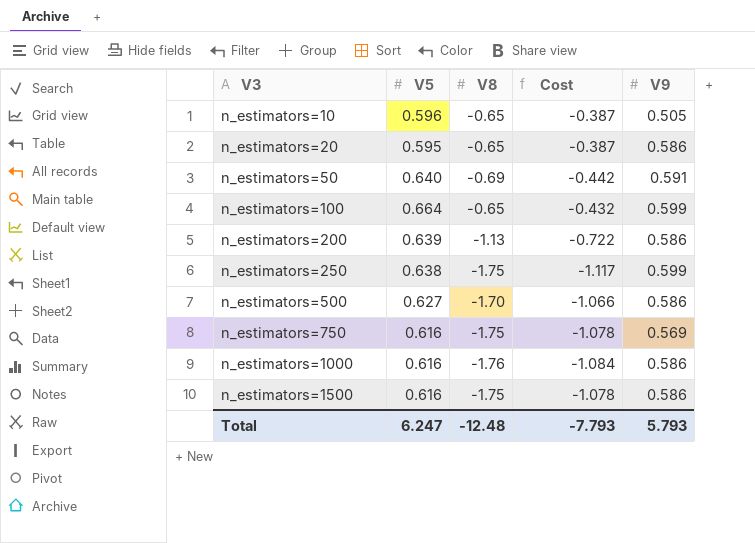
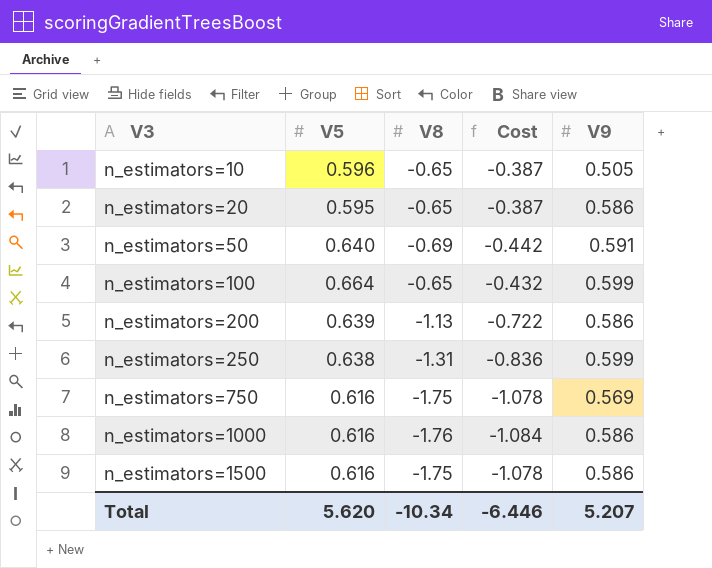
row n_estimators=500: 0.627 | -1.70 | -1.066 | 0.586 -> none
n_estimators=250 | V8: -1.75 -> -1.31
n_estimators=250 | Cost: -1.117 -> -0.836
Total | V5: 6.247 -> 5.620
Total | V8: -12.48 -> -10.34
Total | Cost: -7.793 -> -6.446
Total | V9: 5.793 -> 5.207

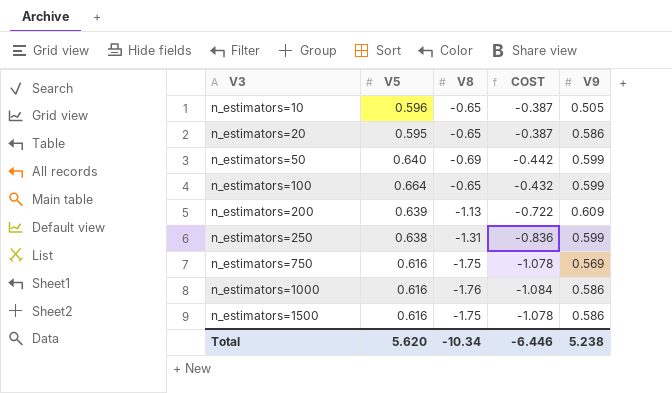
column name: Cost -> COST
n_estimators=50 | V9: 0.591 -> 0.599
n_estimators=200 | V9: 0.586 -> 0.609
Total | V9: 5.207 -> 5.238

